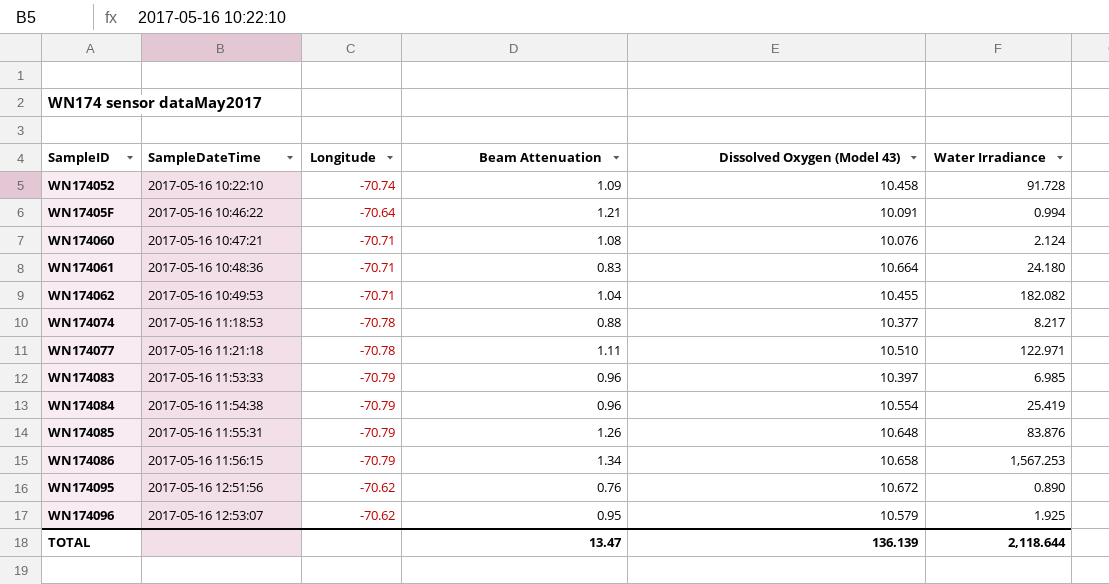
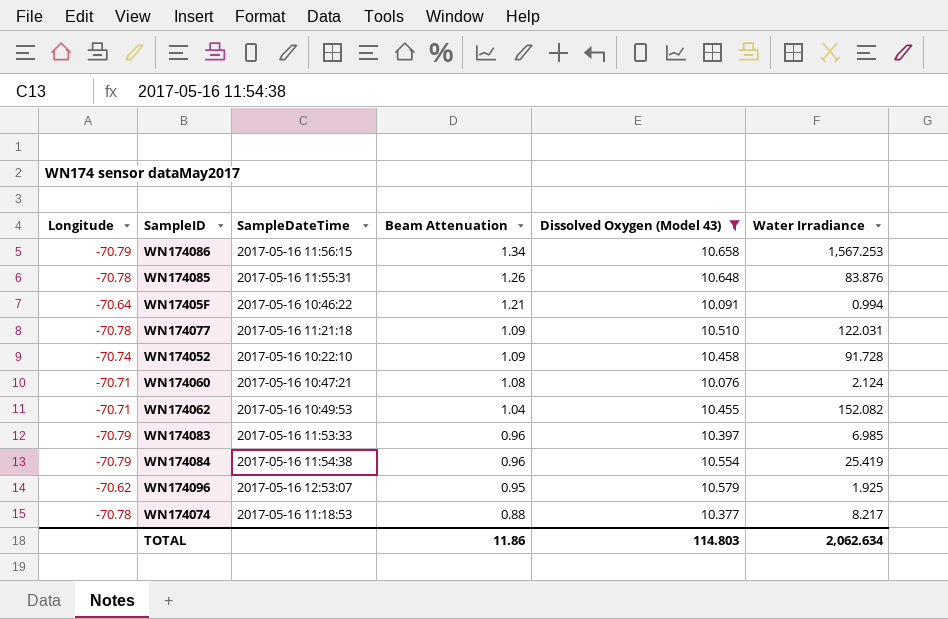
filter: none -> Dissolved Oxygen (Model 43) <= 10.658
row order: SampleDateTime ascending -> Beam Attenuation descending
column Longitude | position: 3 -> 1
WN174085 | Longitude: -70.79 -> -70.78
WN174077 | Beam Attenuation: 1.11 -> 1.09
WN174077 | Water Irradiance: 122.971 -> 122.031
WN174062 | Water Irradiance: 182.082 -> 152.082
TOTAL | Beam Attenuation: 13.47 -> 11.86
TOTAL | Dissolved Oxygen (Model 43): 136.139 -> 114.803
TOTAL | Water Irradiance: 2,118.644 -> 2,062.634

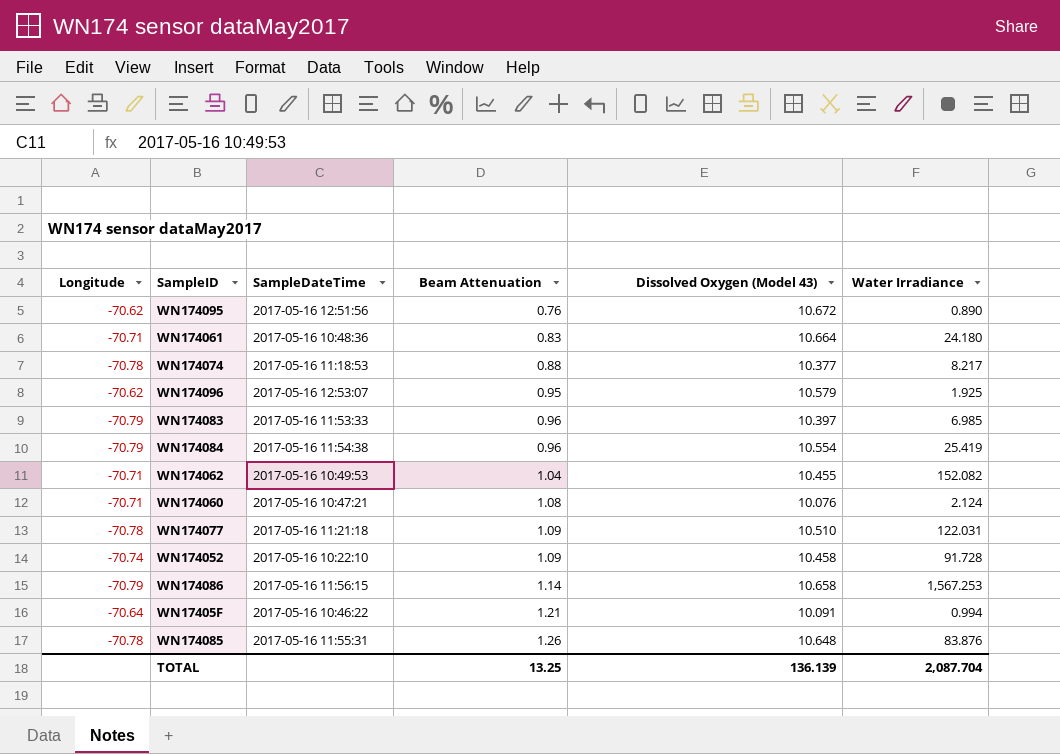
filter: Dissolved Oxygen (Model 43) <= 10.658 -> none
row order: Beam Attenuation descending -> Beam Attenuation ascending
WN174086 | Beam Attenuation: 1.34 -> 1.14
TOTAL | Beam Attenuation: 11.86 -> 13.25
TOTAL | Dissolved Oxygen (Model 43): 114.803 -> 136.139
TOTAL | Water Irradiance: 2,062.634 -> 2,087.704

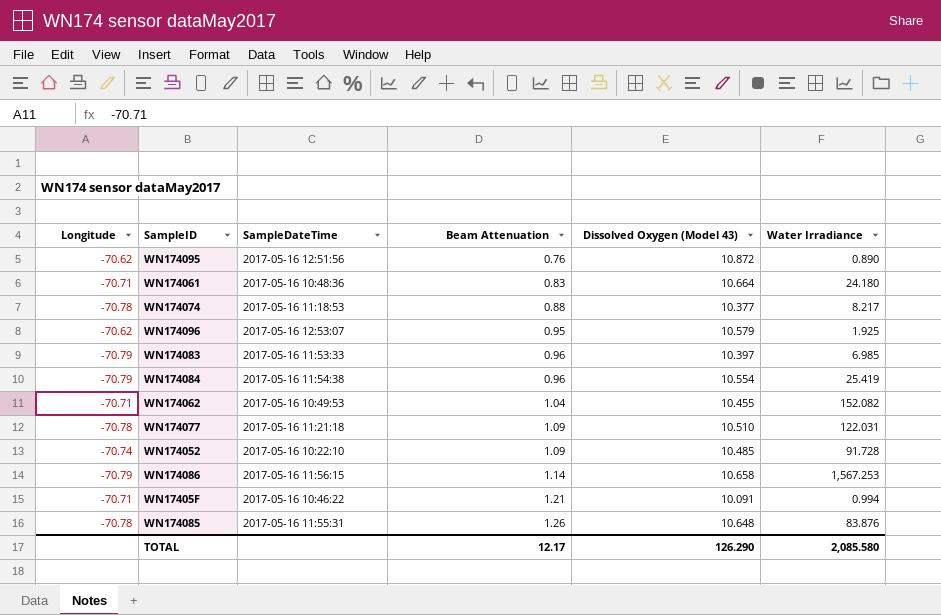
row WN174060: -70.71 | 2017-05-16 10:47:21 | 1.08 | 10.076 | 2.124 -> none
WN174095 | Dissolved Oxygen (Model 43): 10.672 -> 10.872
WN174052 | Dissolved Oxygen (Model 43): 10.458 -> 10.485
WN17405F | Longitude: -70.64 -> -70.71
TOTAL | Beam Attenuation: 13.25 -> 12.17
TOTAL | Dissolved Oxygen (Model 43): 136.139 -> 126.290
TOTAL | Water Irradiance: 2,087.704 -> 2,085.580

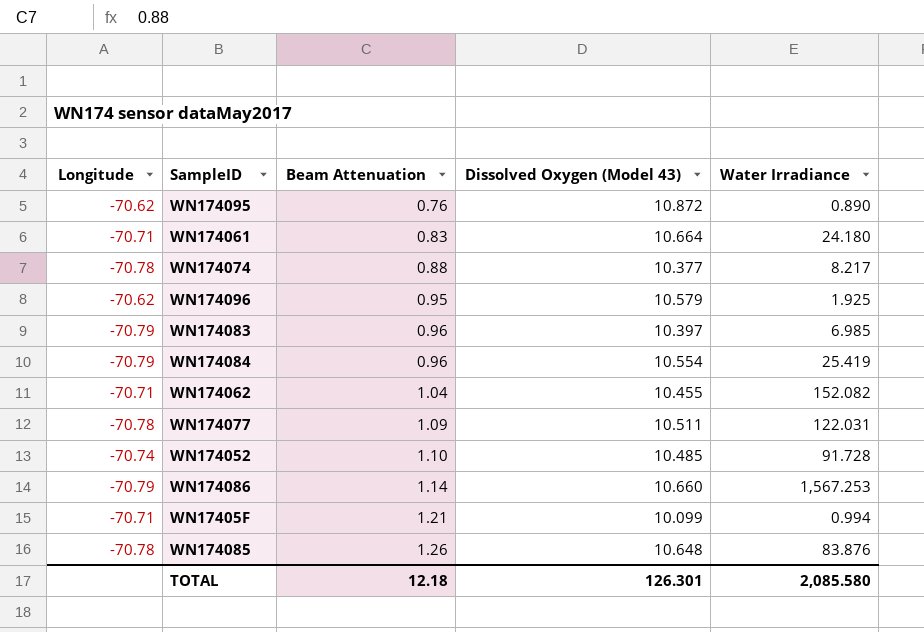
column SampleDateTime | position: 3 -> none
WN174077 | Dissolved Oxygen (Model 43): 10.510 -> 10.511
WN174052 | Beam Attenuation: 1.09 -> 1.10
WN174086 | Dissolved Oxygen (Model 43): 10.658 -> 10.660
WN17405F | Dissolved Oxygen (Model 43): 10.091 -> 10.099
TOTAL | Beam Attenuation: 12.17 -> 12.18
TOTAL | Dissolved Oxygen (Model 43): 126.290 -> 126.301

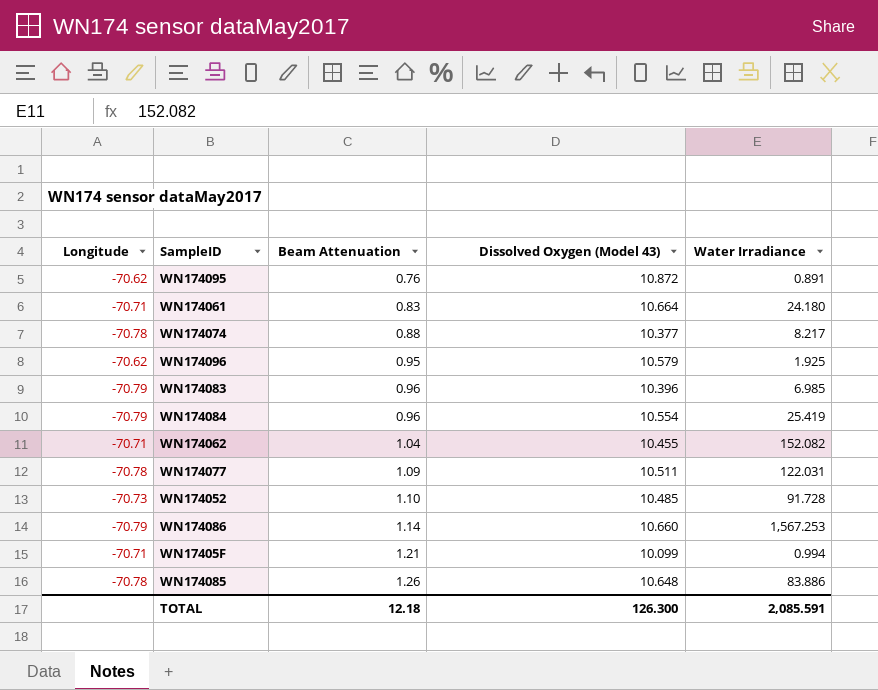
WN174095 | Water Irradiance: 0.890 -> 0.891
WN174083 | Dissolved Oxygen (Model 43): 10.397 -> 10.396
WN174052 | Longitude: -70.74 -> -70.73
WN174085 | Water Irradiance: 83.876 -> 83.886
TOTAL | Dissolved Oxygen (Model 43): 126.301 -> 126.300
TOTAL | Water Irradiance: 2,085.580 -> 2,085.591

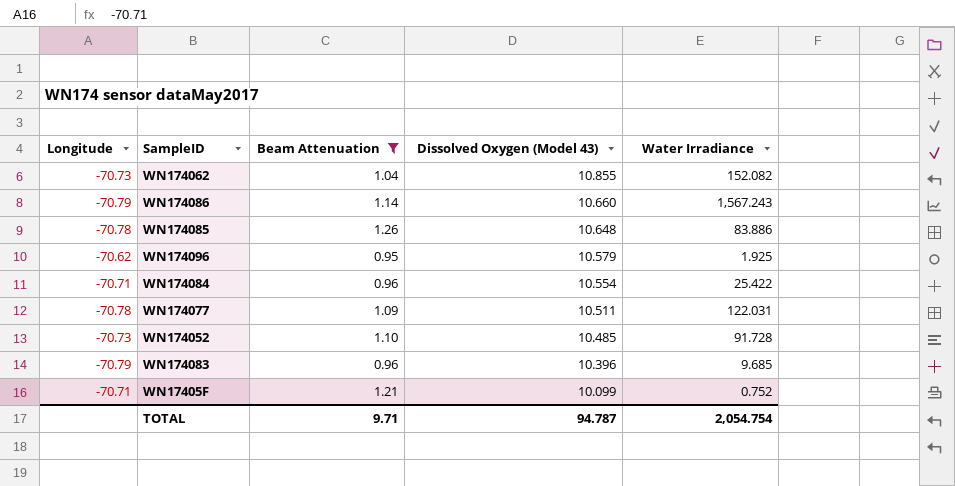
filter: none -> Beam Attenuation >= 0.95
row order: Beam Attenuation ascending -> Dissolved Oxygen (Model 43) descending
WN174062 | Longitude: -70.71 -> -70.73
WN174062 | Dissolved Oxygen (Model 43): 10.455 -> 10.855
WN174086 | Water Irradiance: 1,567.253 -> 1,567.243
WN174084 | Longitude: -70.79 -> -70.71
WN174084 | Water Irradiance: 25.419 -> 25.422
WN174083 | Water Irradiance: 6.985 -> 9.685
WN17405F | Water Irradiance: 0.994 -> 0.752
TOTAL | Beam Attenuation: 12.18 -> 9.71
TOTAL | Dissolved Oxygen (Model 43): 126.300 -> 94.787
TOTAL | Water Irradiance: 2,085.591 -> 2,054.754

